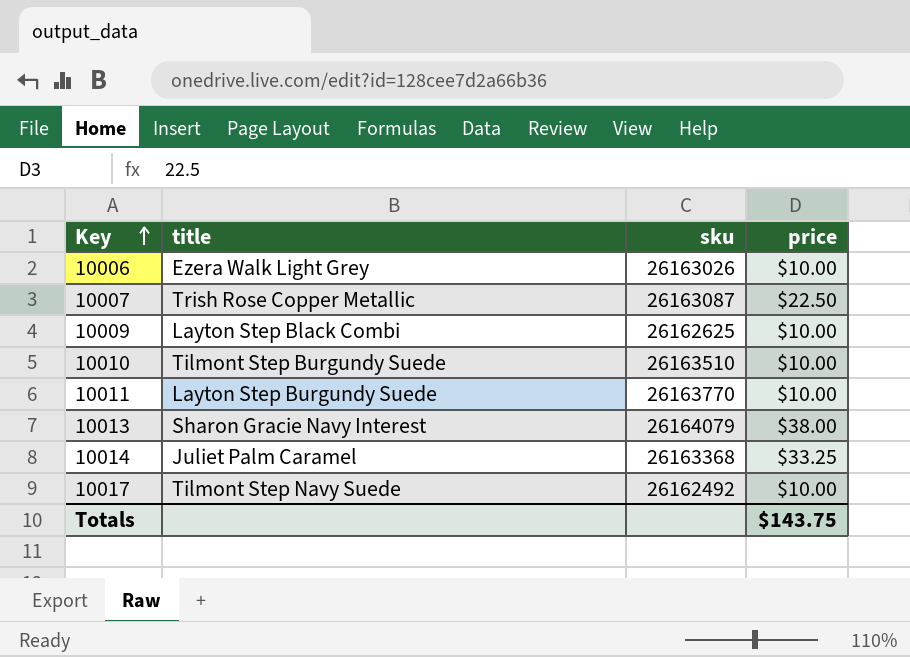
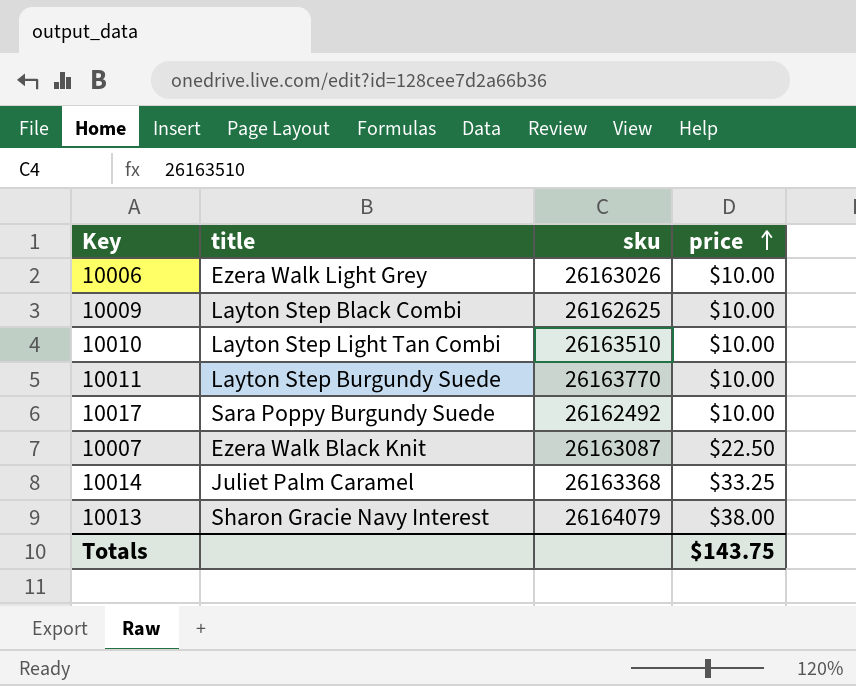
row order: Key ascending -> price ascending
10010 | title: Tilmont Step Burgundy Suede -> Layton Step Light Tan Combi
10017 | title: Tilmont Step Navy Suede -> Sara Poppy Burgundy Suede
10007 | title: Trish Rose Copper Metallic -> Ezera Walk Black Knit

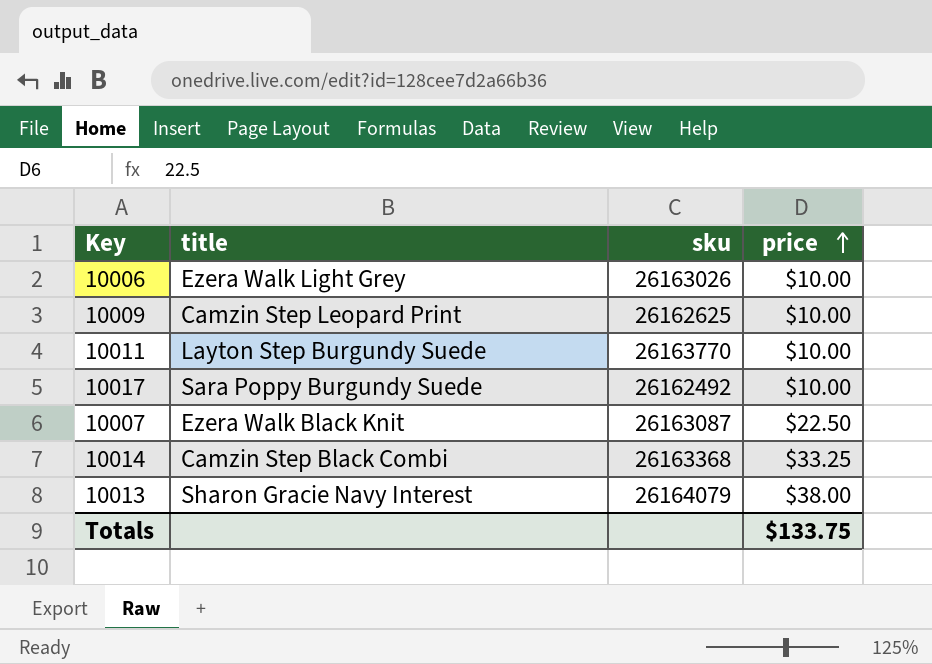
row 10010: Layton Step Light Tan Combi | 26163510 | $10.00 -> none
10009 | title: Layton Step Black Combi -> Camzin Step Leopard Print
10014 | title: Juliet Palm Caramel -> Camzin Step Black Combi
Totals | price: $143.75 -> $133.75

